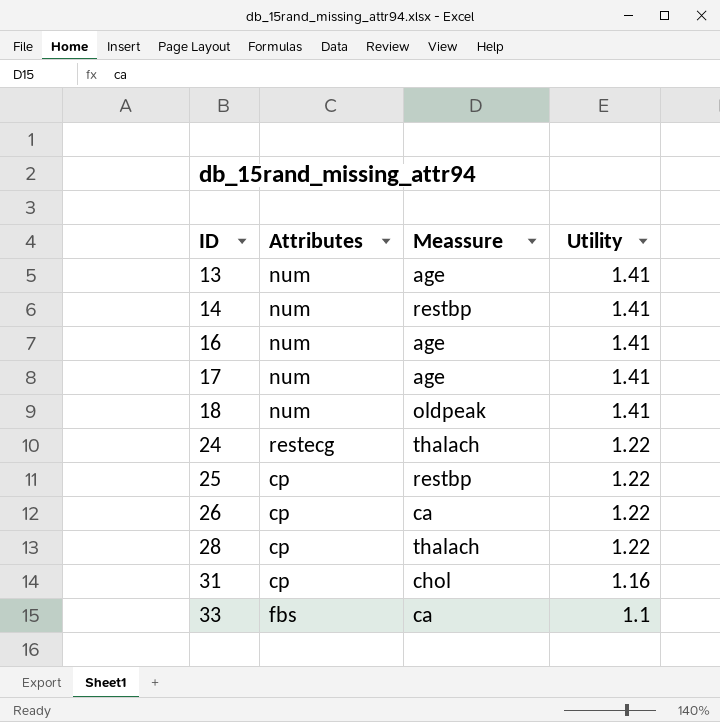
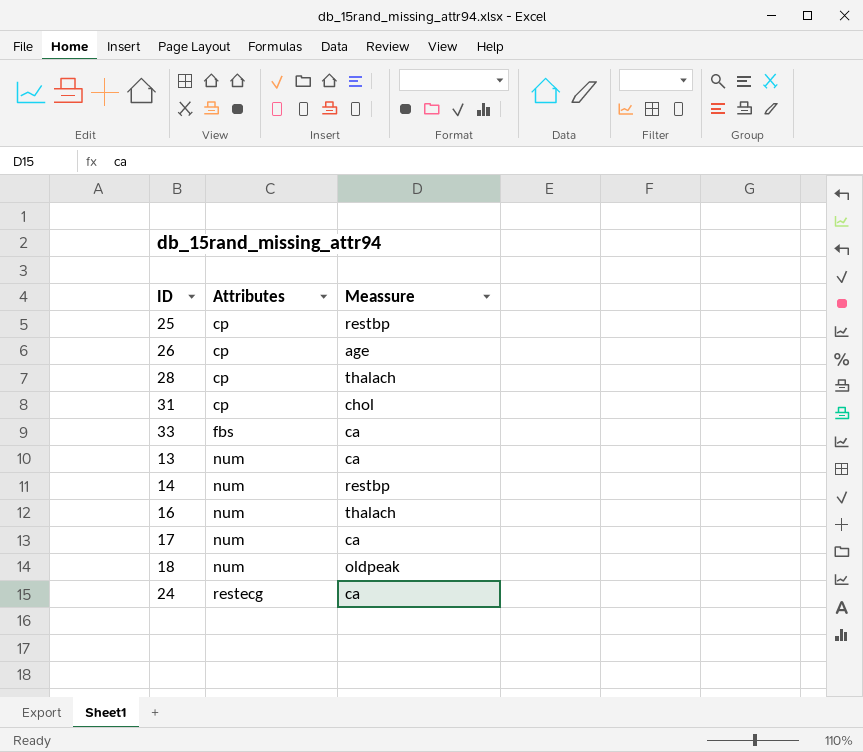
row order: ID ascending -> Attributes ascending
column Utility | position: 4 -> none
26 | Meassure: ca -> age
13 | Meassure: age -> ca
16 | Meassure: age -> thalach
17 | Meassure: age -> ca
24 | Meassure: thalach -> ca

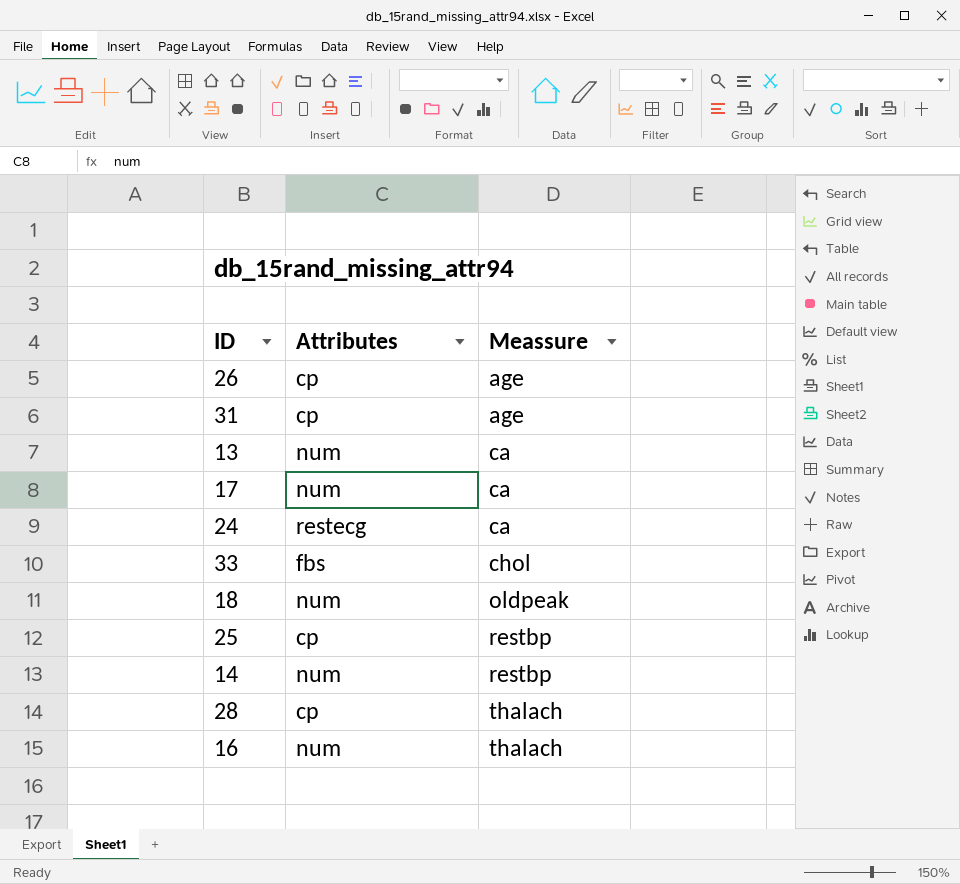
row order: Attributes ascending -> Meassure ascending
31 | Meassure: chol -> age
33 | Meassure: ca -> chol

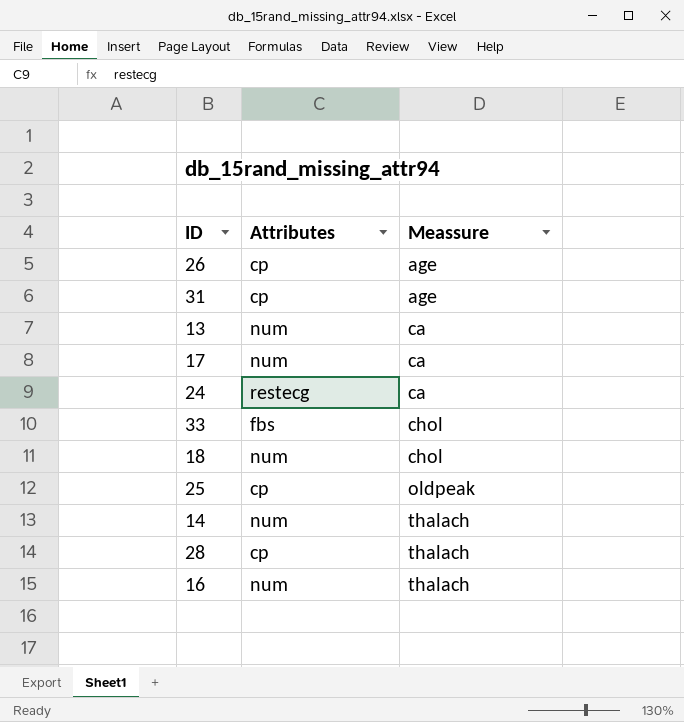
18 | Meassure: oldpeak -> chol
25 | Meassure: restbp -> oldpeak
14 | Meassure: restbp -> thalach

